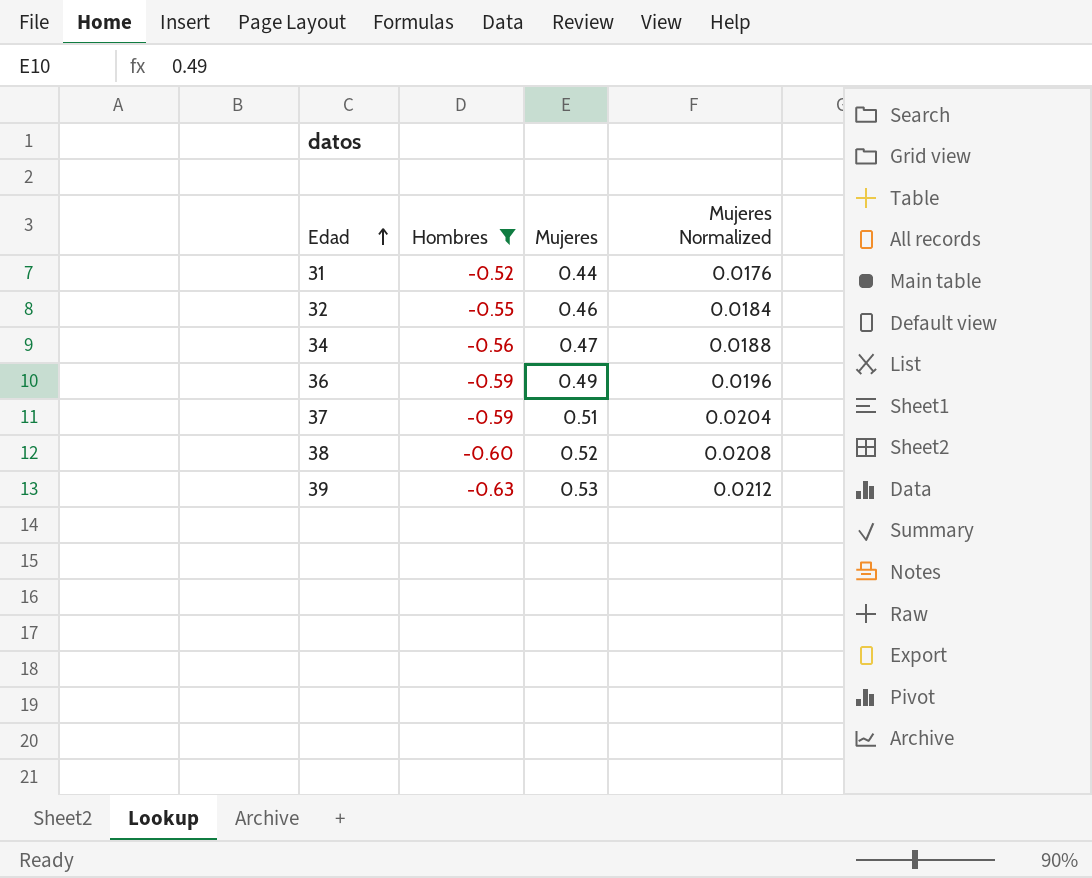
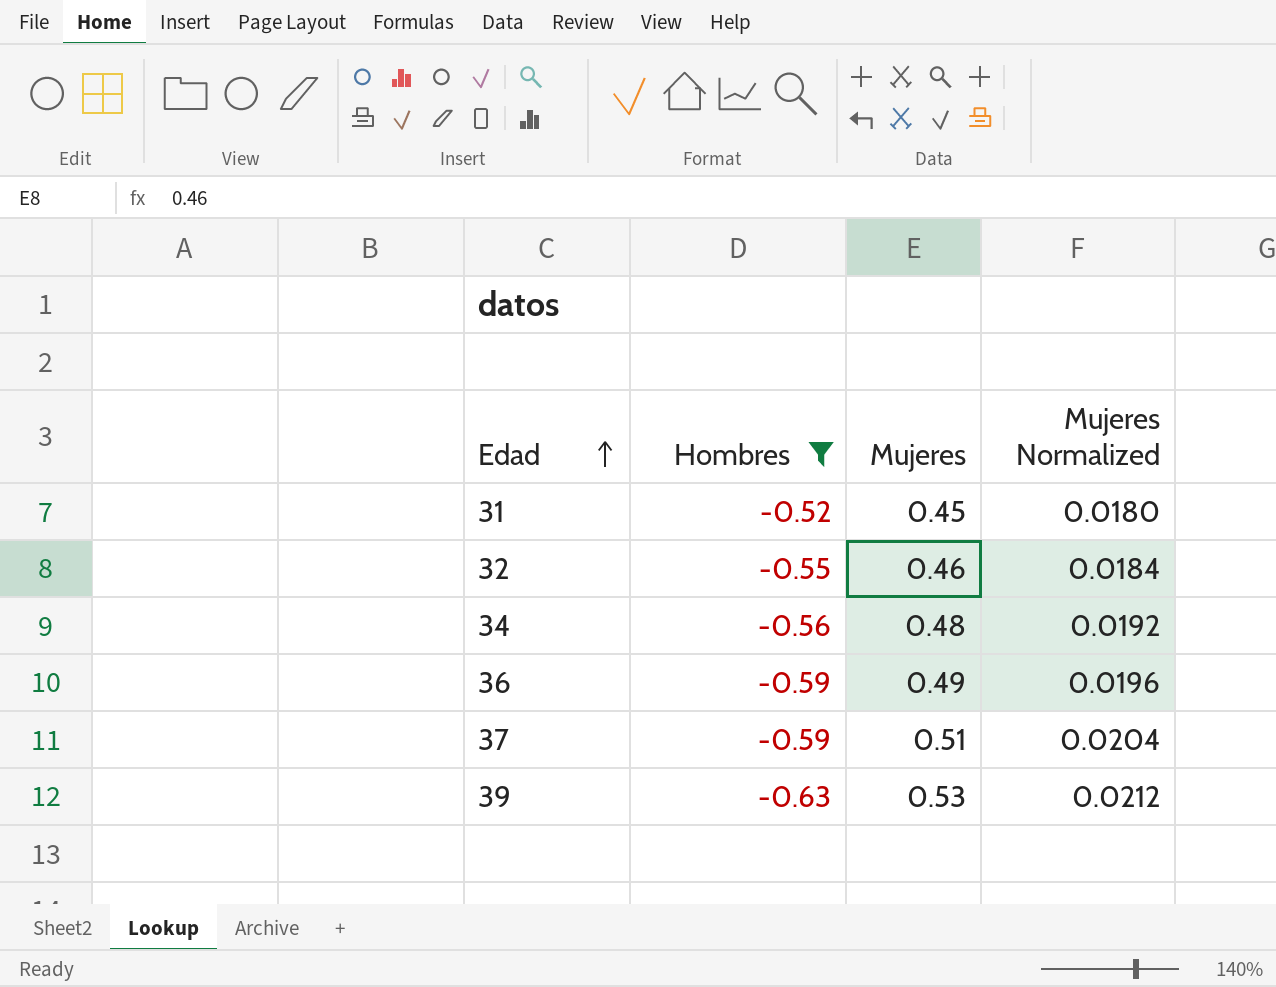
row 38: -0.60 | 0.52 | 0.0208 -> none
31 | Mujeres: 0.44 -> 0.45
31 | Mujeres Normalized: 0.0176 -> 0.0180
34 | Mujeres: 0.47 -> 0.48
34 | Mujeres Normalized: 0.0188 -> 0.0192

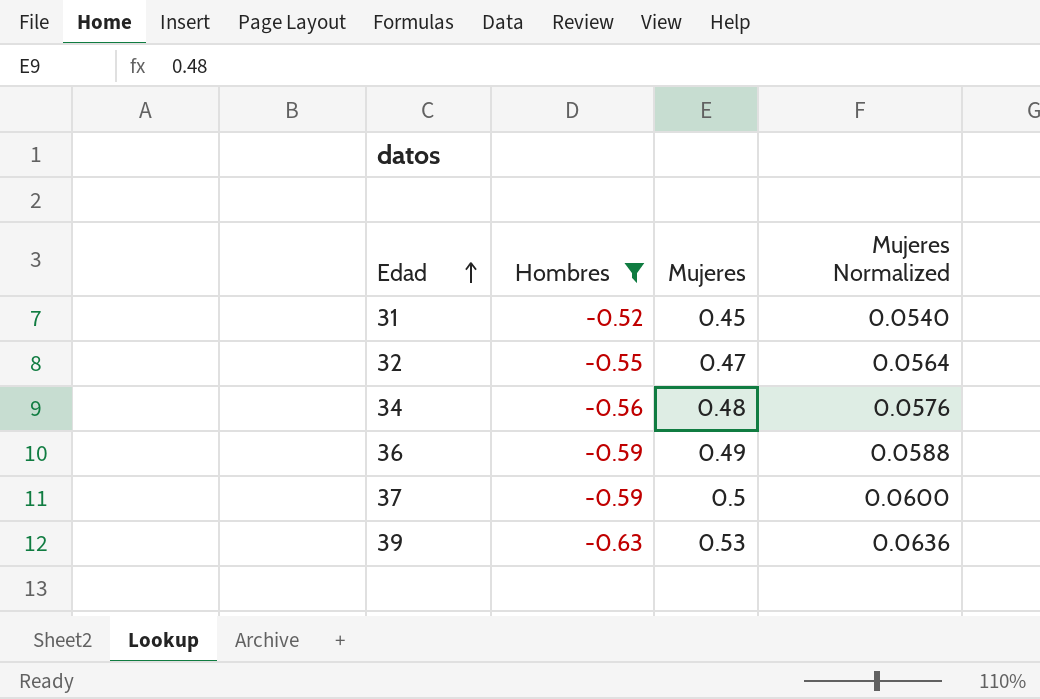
column Mujeres Normalized | formula: [Mujeres] * 0.04 -> [Mujeres] * 0.12
32 | Mujeres: 0.46 -> 0.47
37 | Mujeres: 0.51 -> 0.5

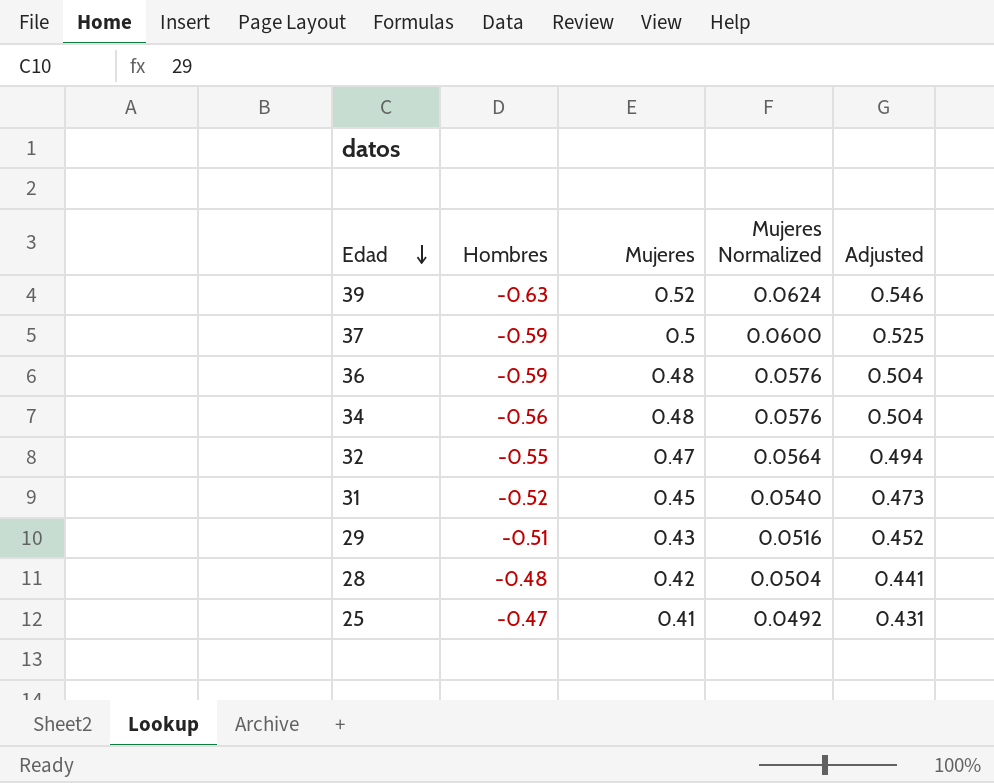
filter: Hombres <= -0.52 -> none
row order: Edad ascending -> Edad descending
column Adjusted | formula: none -> [Mujeres] * 1.05
39 | Mujeres: 0.53 -> 0.52
39 | Mujeres Normalized: 0.0636 -> 0.0624
36 | Mujeres: 0.49 -> 0.48
36 | Mujeres Normalized: 0.0588 -> 0.0576

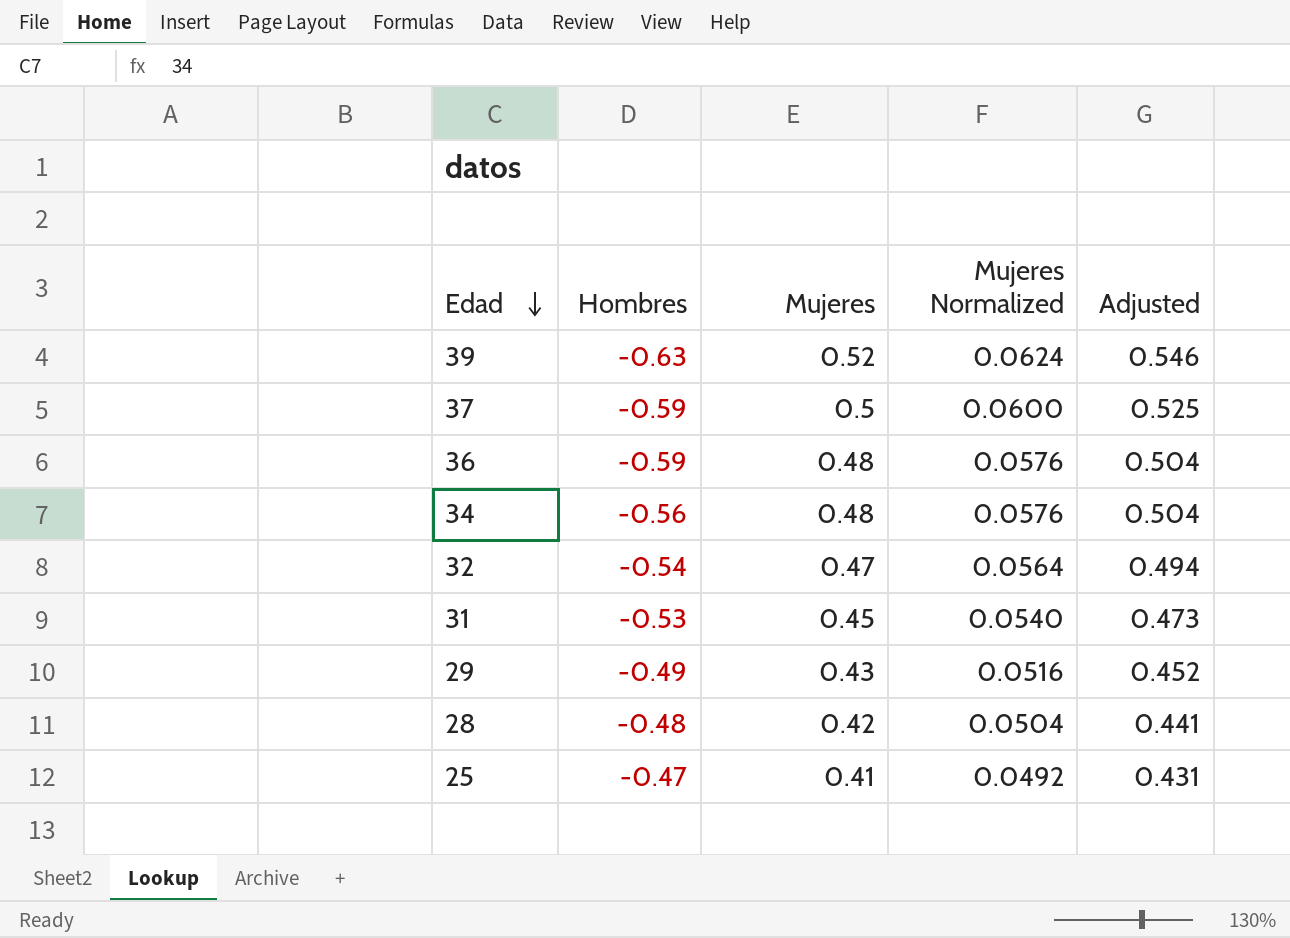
32 | Hombres: -0.55 -> -0.54
31 | Hombres: -0.52 -> -0.53
29 | Hombres: -0.51 -> -0.49

